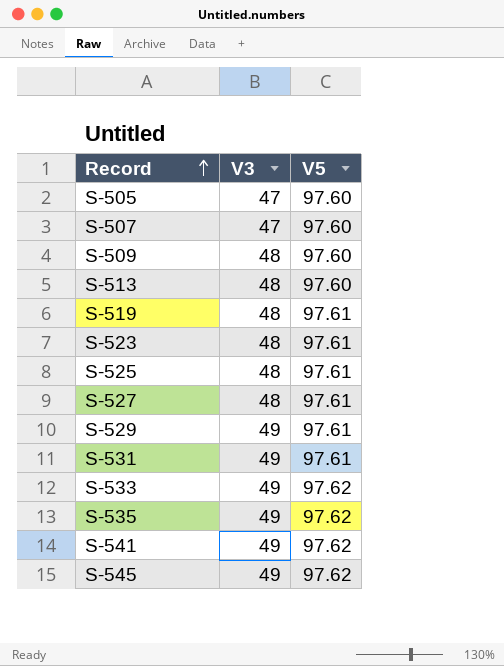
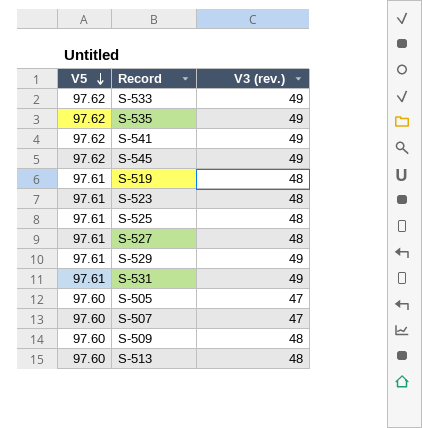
row order: Record ascending -> V5 descending
column V5 | position: 3 -> 1
column name: V3 -> V3 (rev.)

